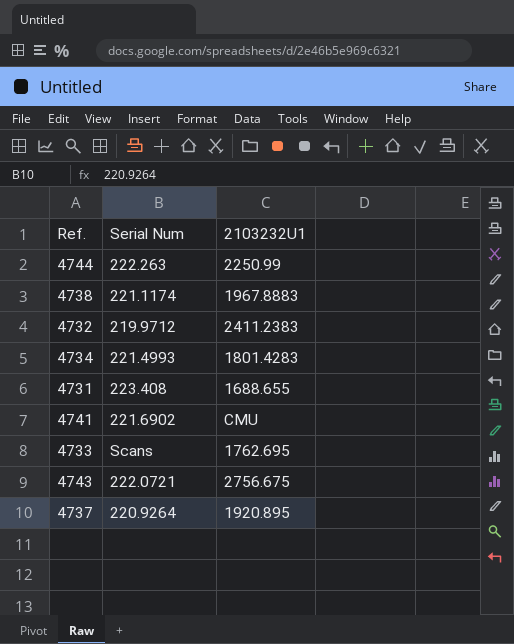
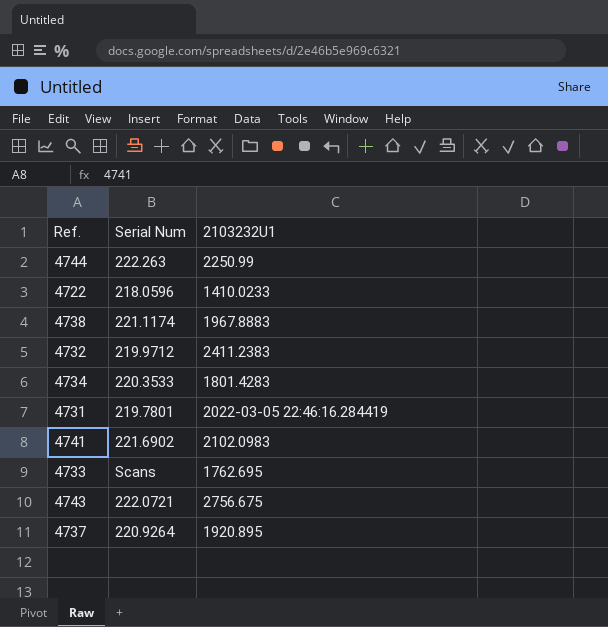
row 4722: none -> 218.0596 | 1410.0233
4734 | Serial Num: 221.4993 -> 220.3533
4731 | Serial Num: 223.408 -> 219.7801
4731 | 2103232U1: 1688.655 -> 2022-03-05 22:46:16.284419
4741 | 2103232U1: CMU -> 2102.0983

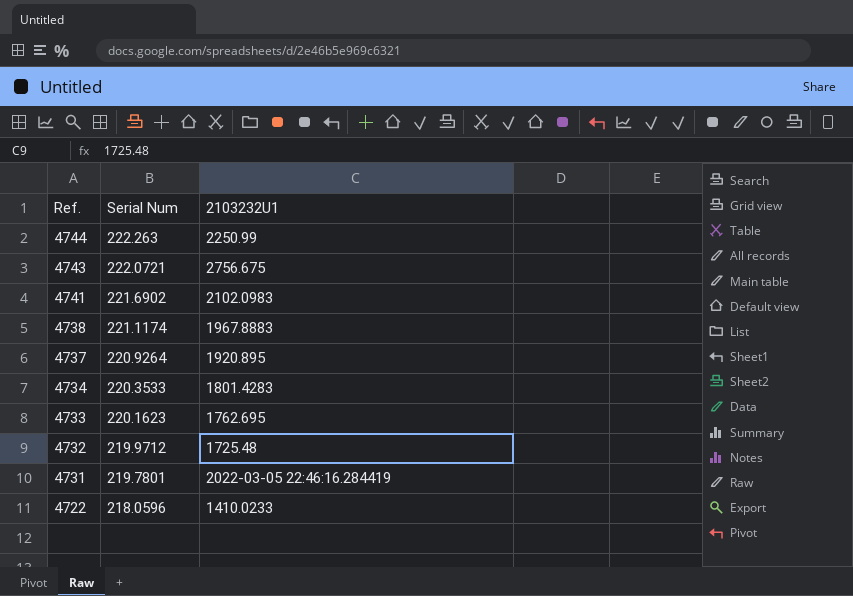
row order: none -> Ref. descending
4733 | Serial Num: Scans -> 220.1623
4732 | 2103232U1: 2411.2383 -> 1725.48

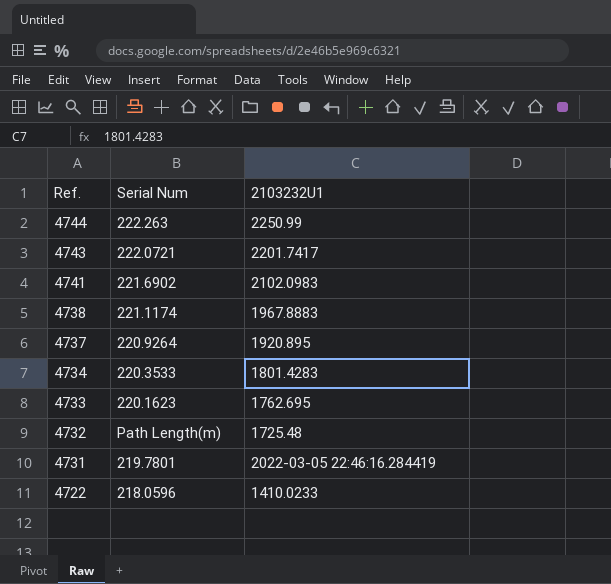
4743 | 2103232U1: 2756.675 -> 2201.7417
4732 | Serial Num: 219.9712 -> Path Length(m)

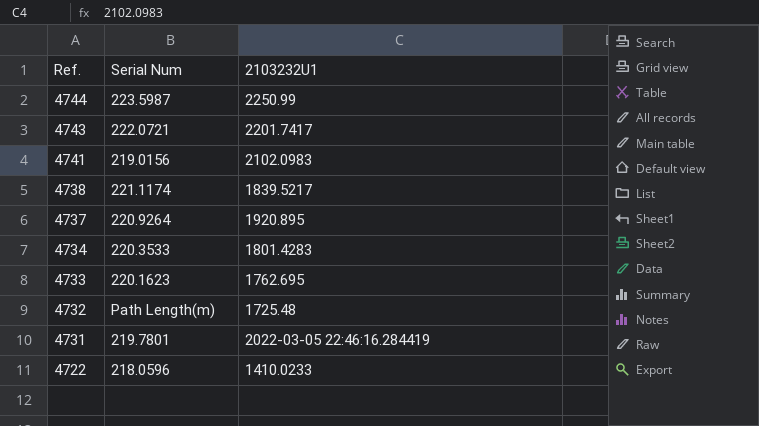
4744 | Serial Num: 222.263 -> 223.5987
4741 | Serial Num: 221.6902 -> 219.0156
4738 | 2103232U1: 1967.8883 -> 1839.5217

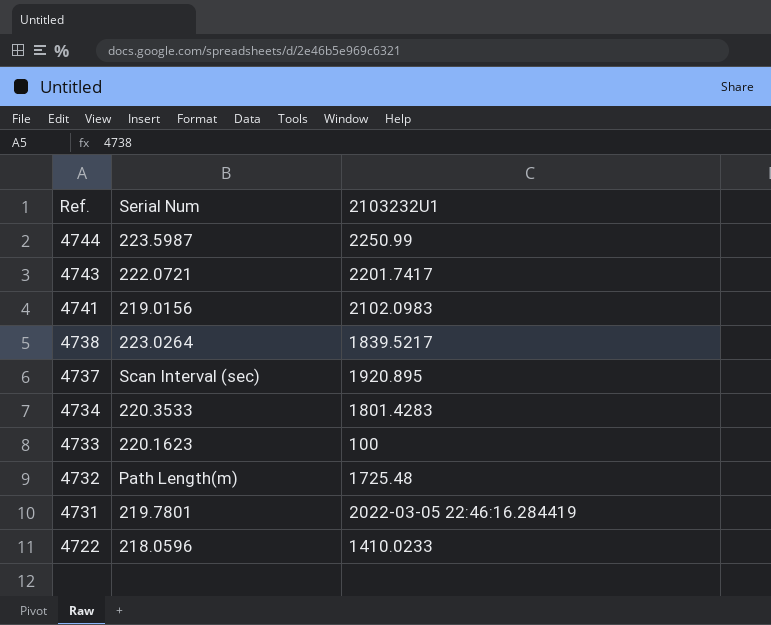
4738 | Serial Num: 221.1174 -> 223.0264
4737 | Serial Num: 220.9264 -> Scan Interval (sec)
4733 | 2103232U1: 1762.695 -> 100

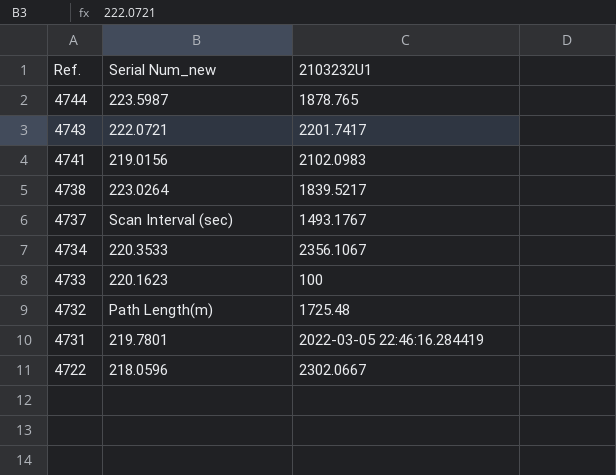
column name: Serial Num -> Serial Num_new
4744 | 2103232U1: 2250.99 -> 1878.765
4737 | 2103232U1: 1920.895 -> 1493.1767
4734 | 2103232U1: 1801.4283 -> 2356.1067
4722 | 2103232U1: 1410.0233 -> 2302.0667

